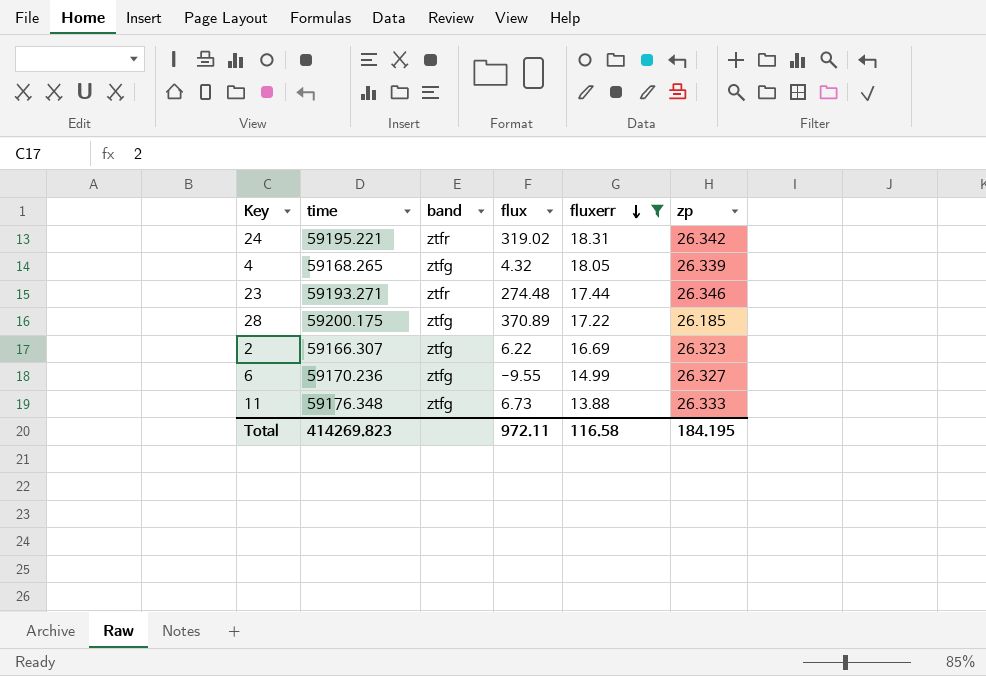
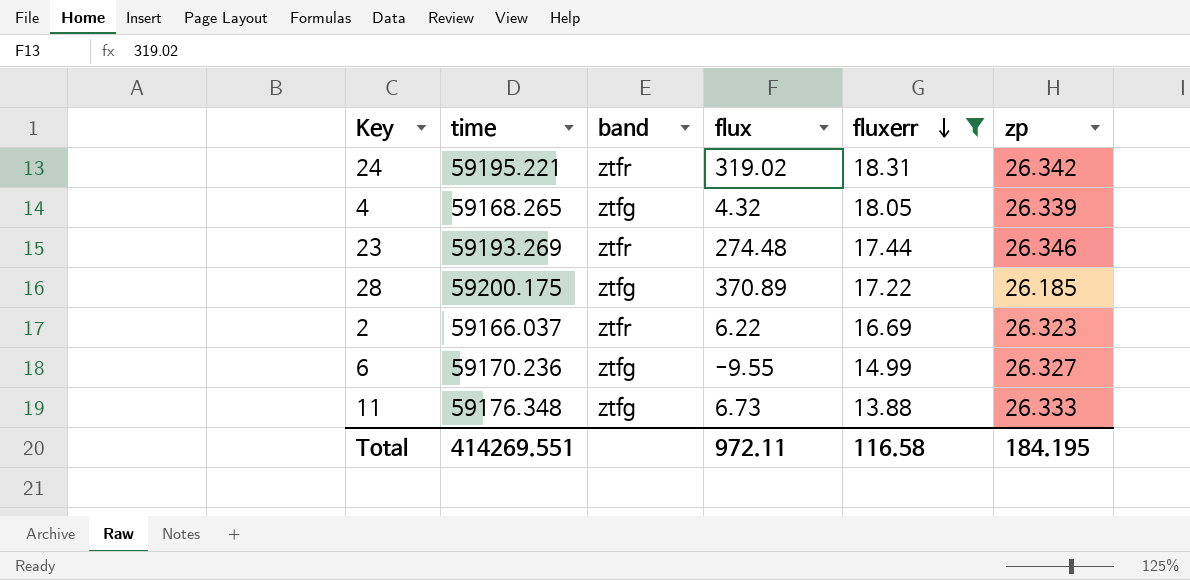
23 | time: 59193.271 -> 59193.269
2 | time: 59166.307 -> 59166.037
2 | band: ztfg -> ztfr
Total | time: 414269.823 -> 414269.551

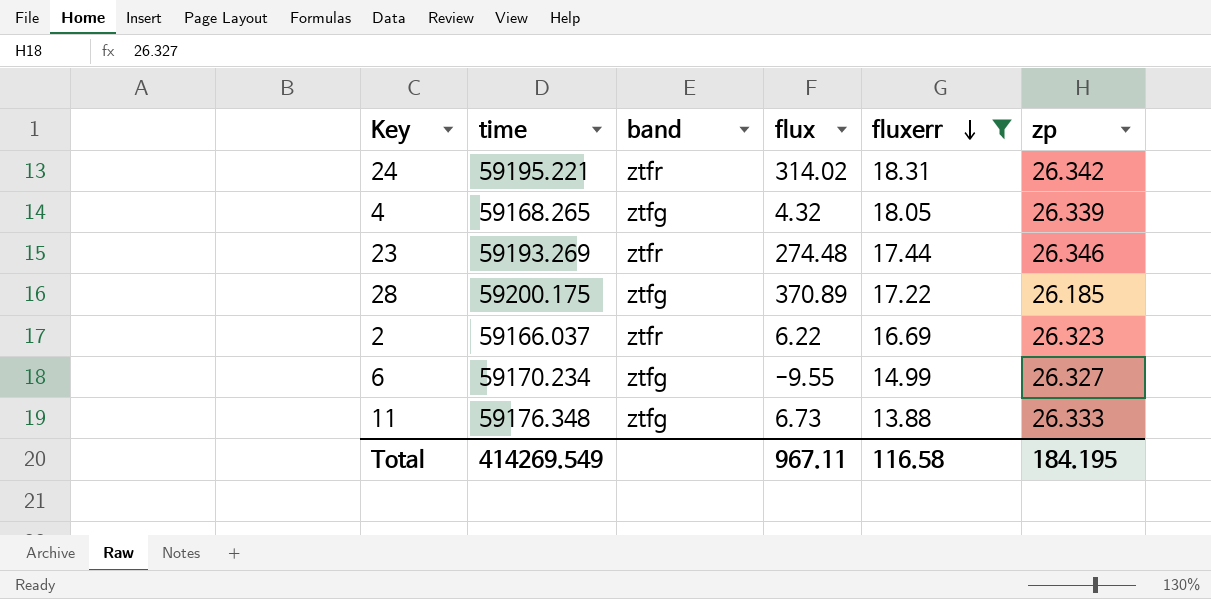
24 | flux: 319.02 -> 314.02
6 | time: 59170.236 -> 59170.234
Total | time: 414269.551 -> 414269.549
Total | flux: 972.11 -> 967.11

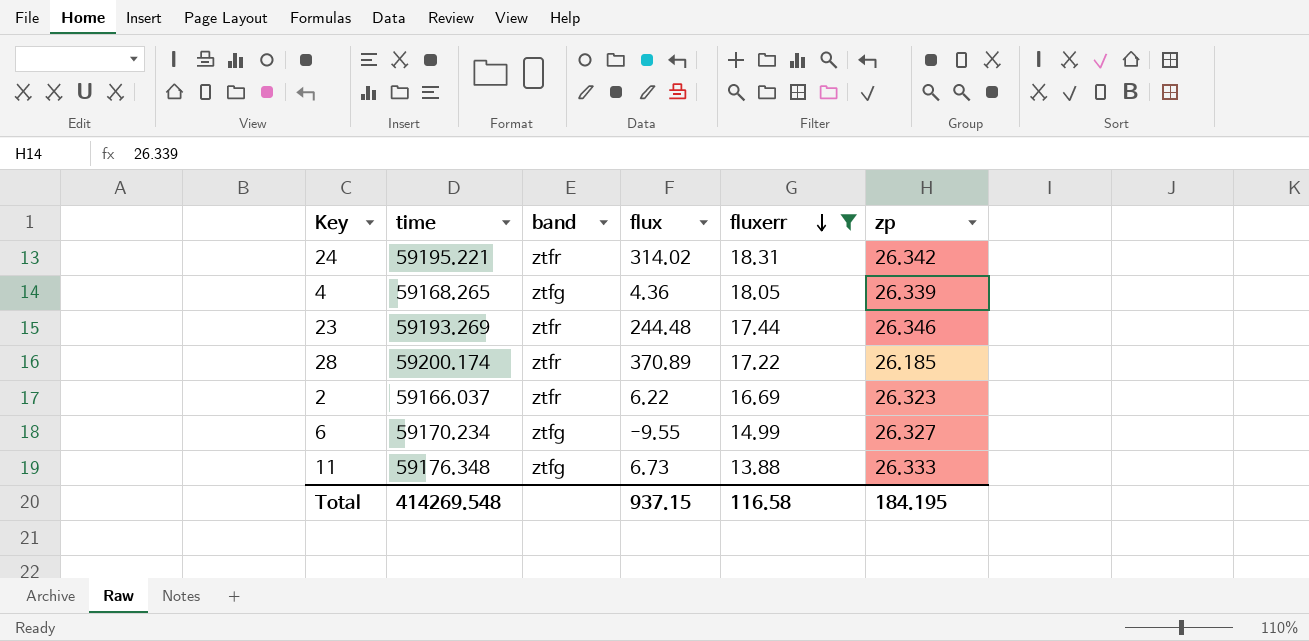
4 | flux: 4.32 -> 4.36
23 | flux: 274.48 -> 244.48
28 | time: 59200.175 -> 59200.174
28 | band: ztfg -> ztfr
Total | time: 414269.549 -> 414269.548
Total | flux: 967.11 -> 937.15

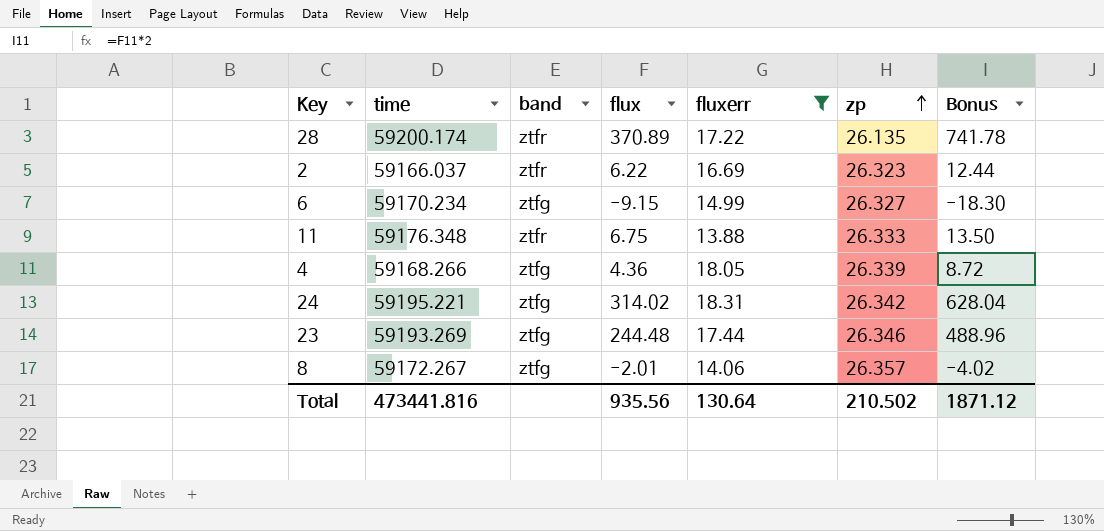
row order: fluxerr descending -> zp ascending
column Bonus | formula: none -> [flux] * 2
28 | zp: 26.185 -> 26.135
6 | flux: -9.55 -> -9.15
11 | band: ztfg -> ztfr
11 | flux: 6.73 -> 6.75
4 | time: 59168.265 -> 59168.266
24 | band: ztfr -> ztfg
23 | band: ztfr -> ztfg
row 8: none -> 59172.267 | ztfg | -2.01 | 14.06 | 26.357 | -4.02
Total | time: 414269.548 -> 473441.816
Total | flux: 937.15 -> 935.56
Total | fluxerr: 116.58 -> 130.64
Total | zp: 184.195 -> 210.502

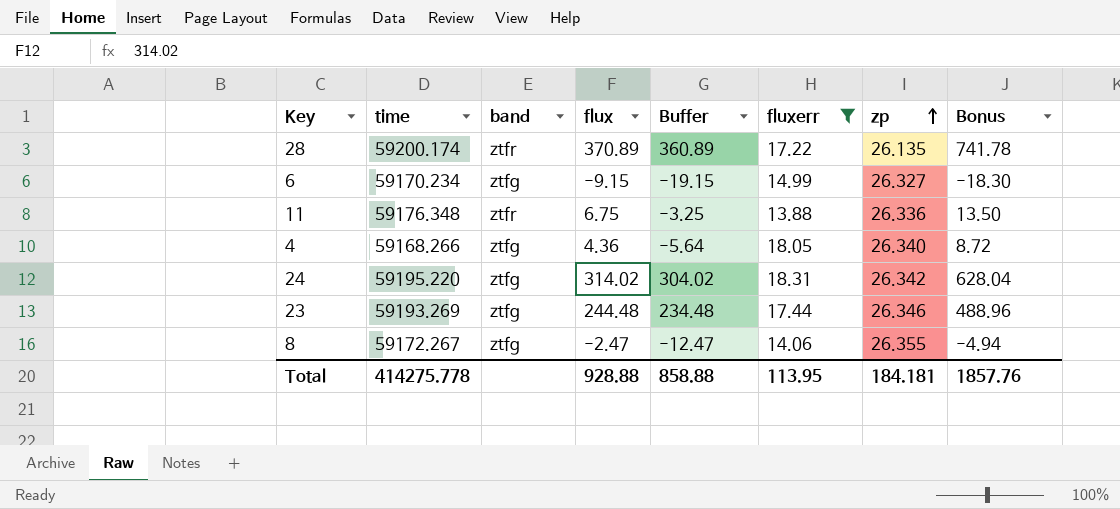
column Buffer | formula: none -> [flux] - 10
row 2: 59166.037 | ztfr | 6.22 | 16.69 | 26.323 | 12.44 -> none
11 | zp: 26.333 -> 26.336
4 | zp: 26.339 -> 26.340
24 | time: 59195.221 -> 59195.220
8 | flux: -2.01 -> -2.47
8 | zp: 26.357 -> 26.355
8 | Bonus: -4.02 -> -4.94
Total | time: 473441.816 -> 414275.778
Total | flux: 935.56 -> 928.88
Total | fluxerr: 130.64 -> 113.95
Total | zp: 210.502 -> 184.181
Total | Bonus: 1871.12 -> 1857.76

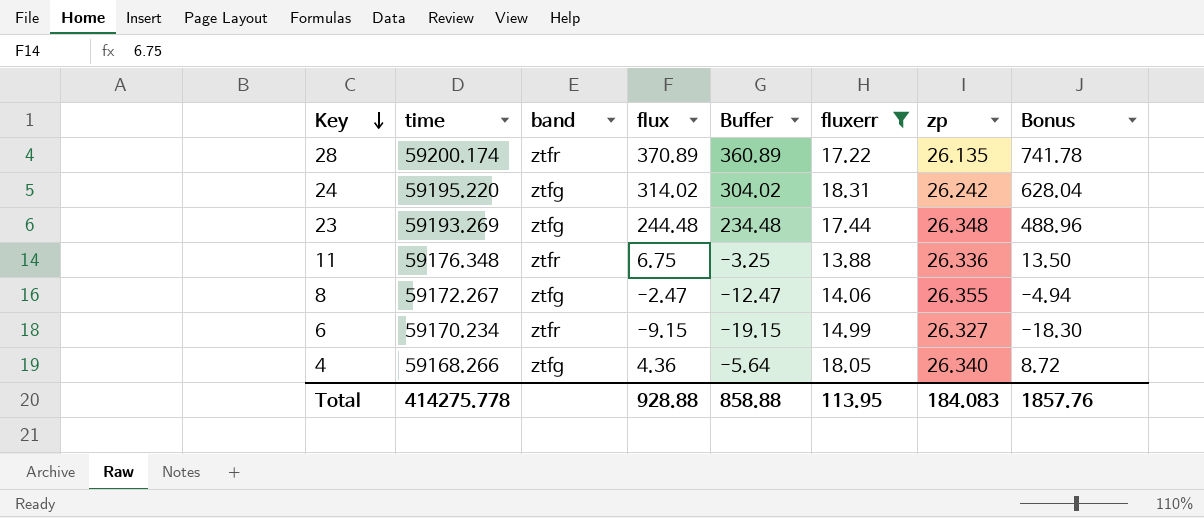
row order: zp ascending -> Key descending
24 | zp: 26.342 -> 26.242
23 | zp: 26.346 -> 26.348
6 | band: ztfg -> ztfr
Total | zp: 184.181 -> 184.083

